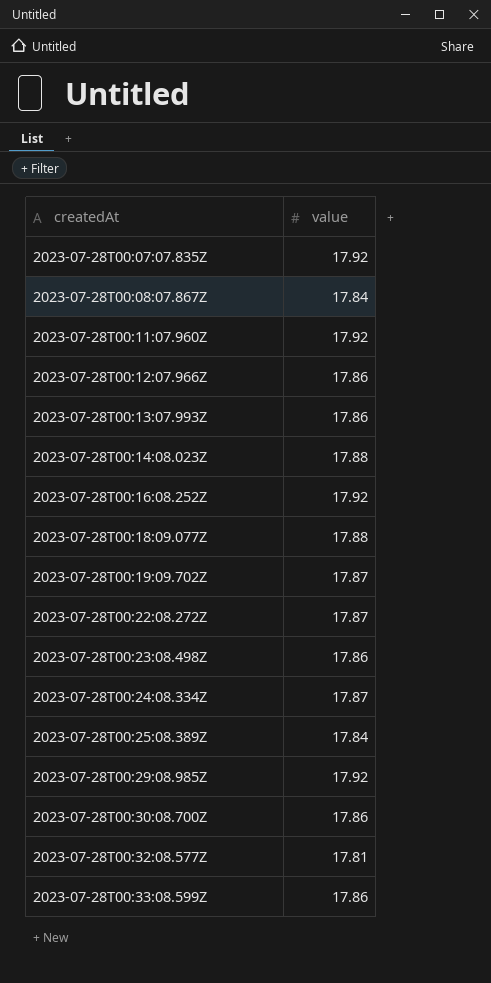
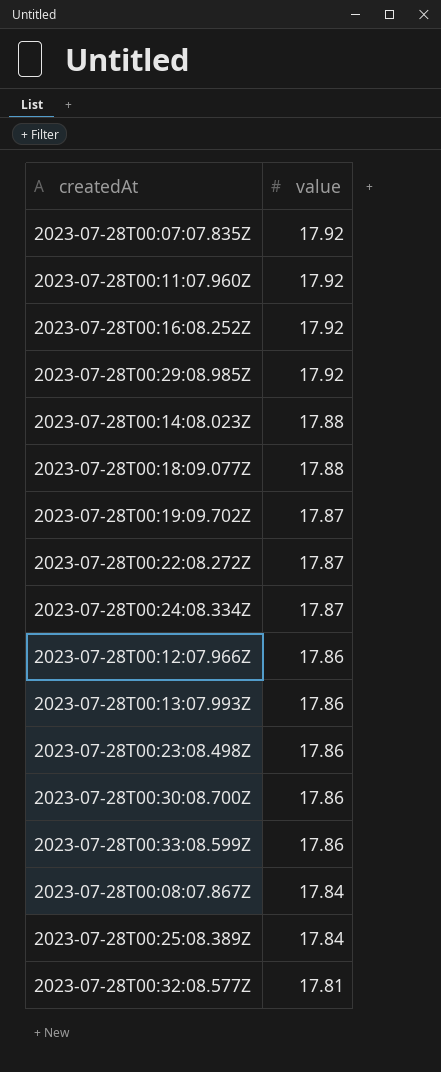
row order: createdAt ascending -> value descending

